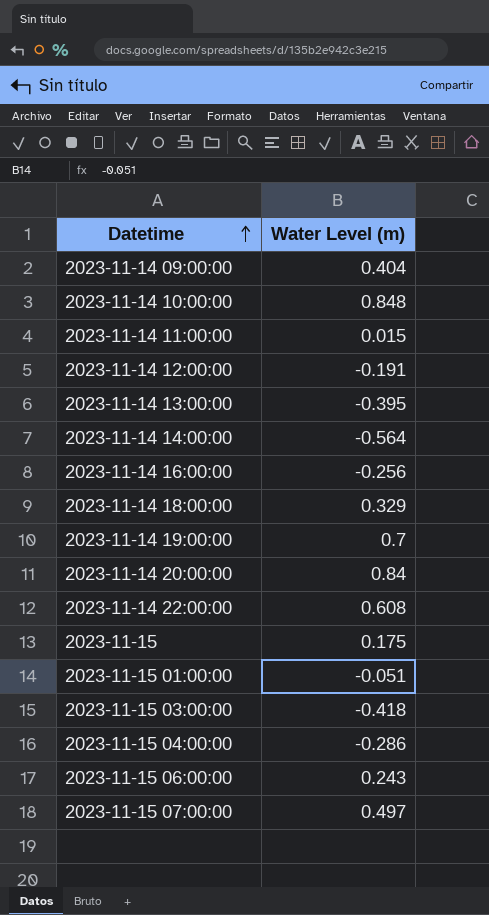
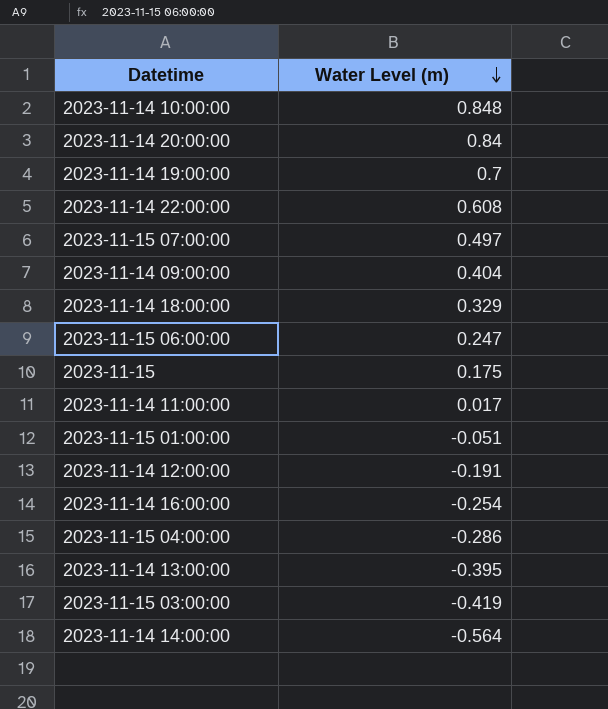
row order: Datetime ascending -> Water Level (m) descending
2023-11-15 06:00:00 | Water Level (m): 0.243 -> 0.247
2023-11-14 11:00:00 | Water Level (m): 0.015 -> 0.017
2023-11-14 16:00:00 | Water Level (m): -0.256 -> -0.254
2023-11-15 03:00:00 | Water Level (m): -0.418 -> -0.419

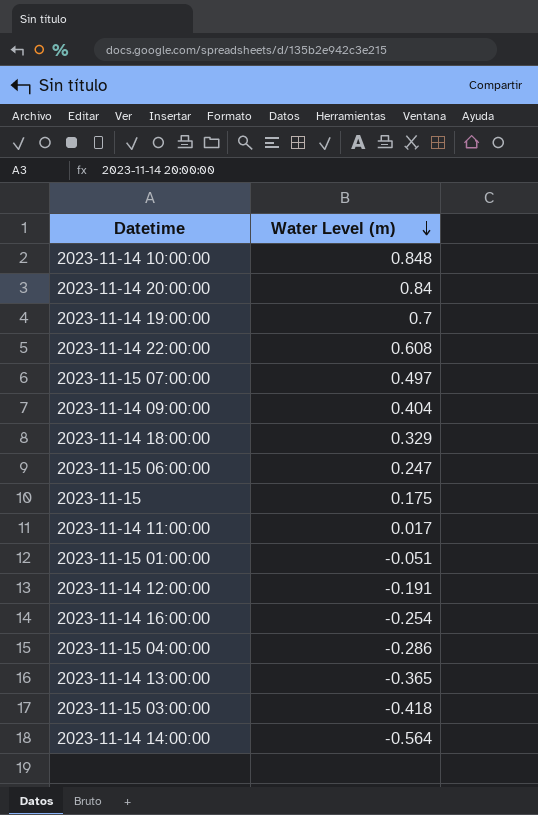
2023-11-14 13:00:00 | Water Level (m): -0.395 -> -0.365
2023-11-15 03:00:00 | Water Level (m): -0.419 -> -0.418

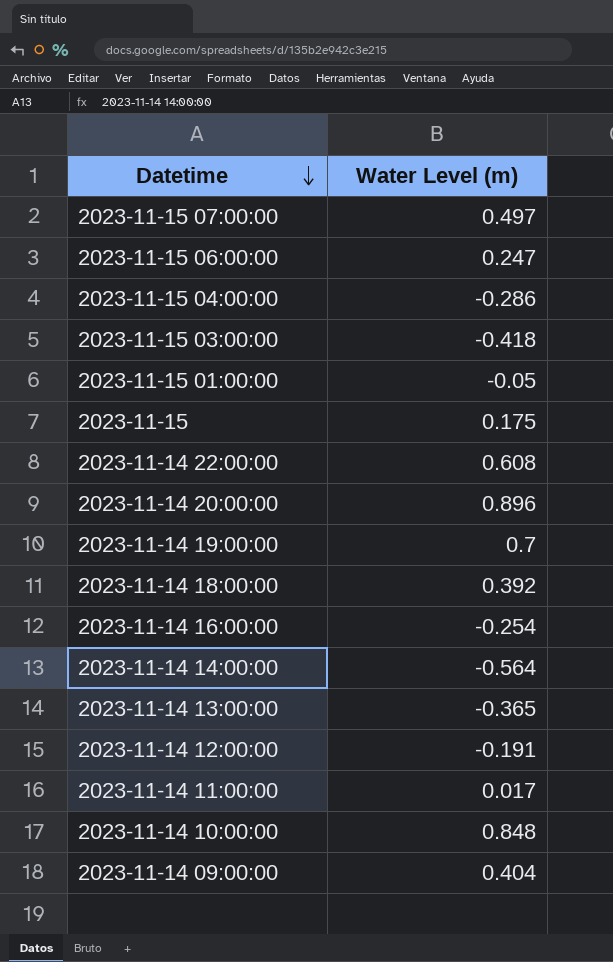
row order: Water Level (m) descending -> Datetime descending
2023-11-15 01:00:00 | Water Level (m): -0.051 -> -0.05
2023-11-14 20:00:00 | Water Level (m): 0.84 -> 0.896
2023-11-14 18:00:00 | Water Level (m): 0.329 -> 0.392

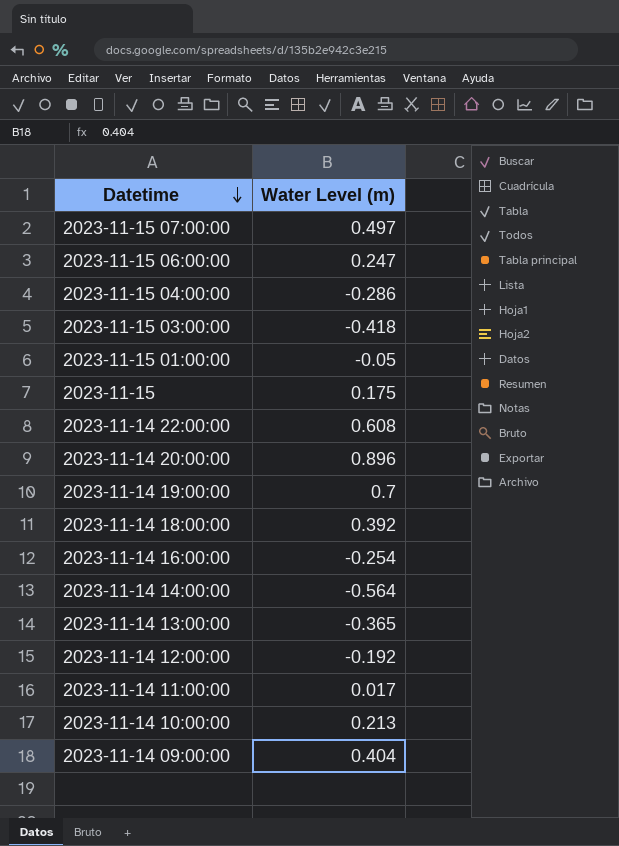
2023-11-14 12:00:00 | Water Level (m): -0.191 -> -0.192
2023-11-14 10:00:00 | Water Level (m): 0.848 -> 0.213

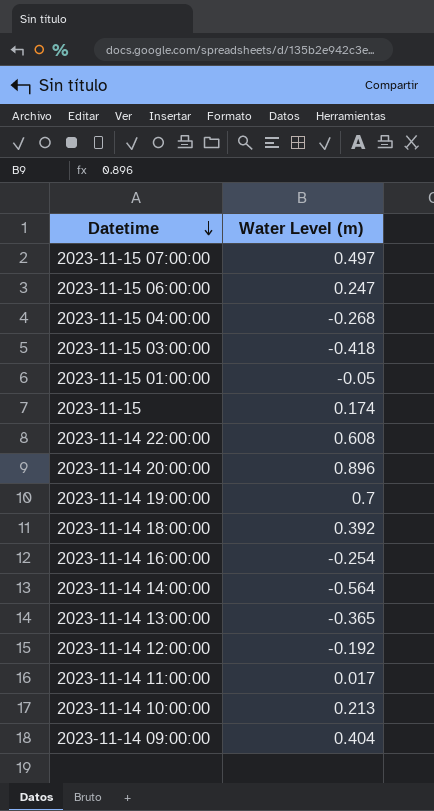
2023-11-15 04:00:00 | Water Level (m): -0.286 -> -0.268
2023-11-15 | Water Level (m): 0.175 -> 0.174

